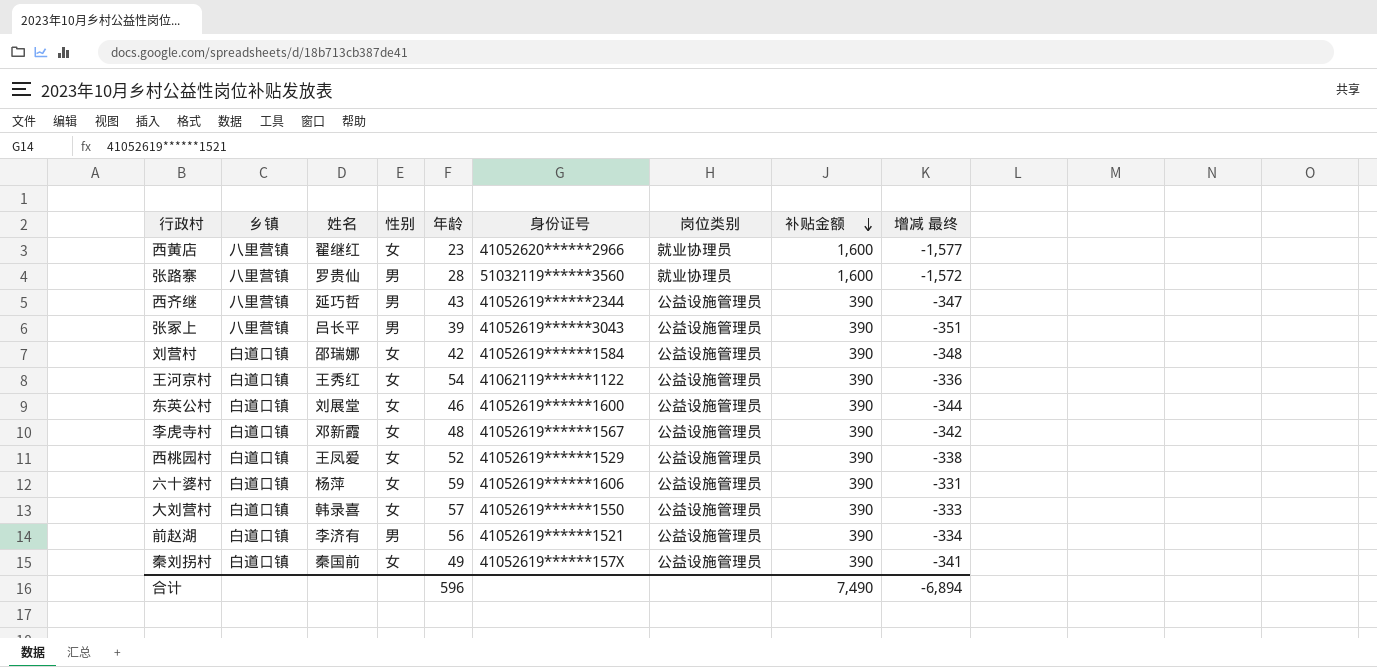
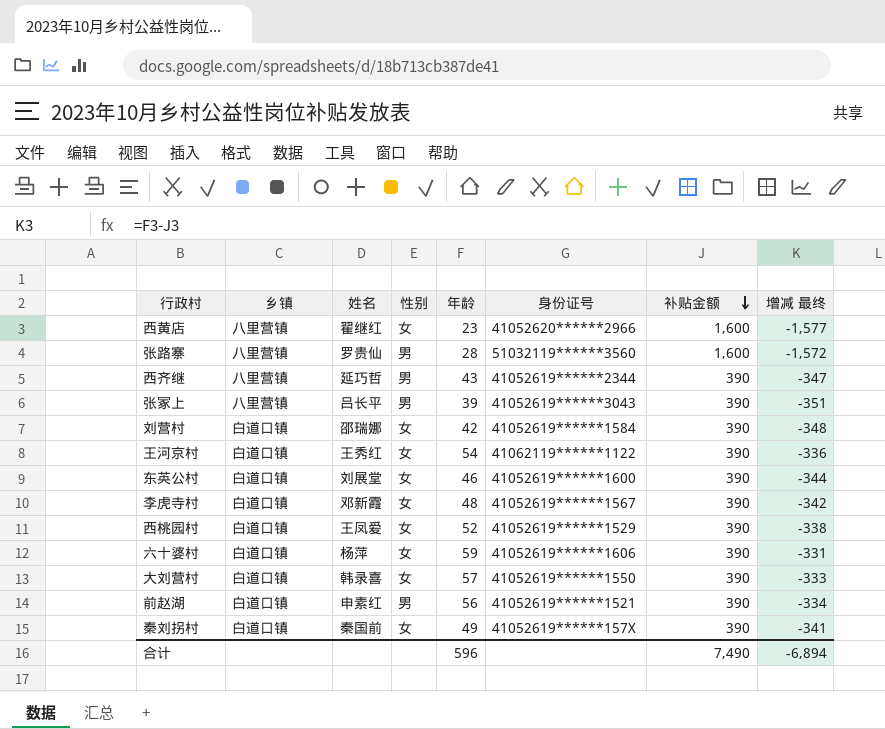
column 岗位类别 | position: 7 -> none
前赵湖 | 姓名: 李济有 -> 申素红

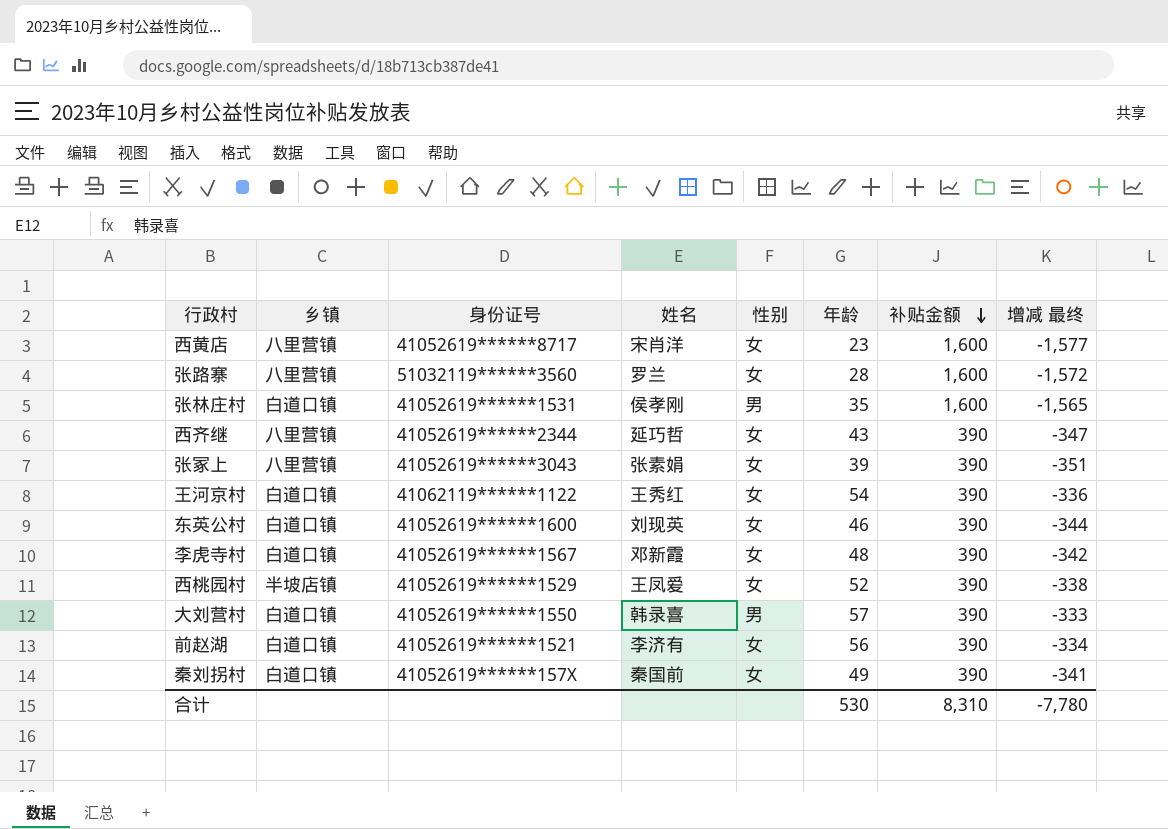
column 身份证号 | position: 6 -> 3
row 刘营村: 白道口镇 | 邵瑞娜 | 女 | 42 | 41052619******1584 | 390 | -348 -> none
row 六十婆村: 白道口镇 | 杨萍 | 女 | 59 | 41052619******1606 | 390 | -331 -> none
西黄店 | 身份证号: 41052620******2966 -> 41052619******8717
西黄店 | 姓名: 翟继红 -> 宋肖洋
张路寨 | 姓名: 罗贵仙 -> 罗兰
张路寨 | 性别: 男 -> 女
row 张林庄村: none -> 白道口镇 | 41052619******1531 | 侯孝刚 | 男 | 35 | 1,600 | -1,565
西齐继 | 性别: 男 -> 女
张冢上 | 姓名: 吕长平 -> 张素娟
张冢上 | 性别: 男 -> 女
东英公村 | 姓名: 刘展堂 -> 刘现英
西桃园村 | 乡镇: 白道口镇 -> 半坡店镇
大刘营村 | 性别: 女 -> 男
前赵湖 | 姓名: 申素红 -> 李济有
前赵湖 | 性别: 男 -> 女
合计 | 年龄: 596 -> 530
合计 | 补贴金额: 7,490 -> 8,310
合计 | 增减 最终: -6,894 -> -7,780

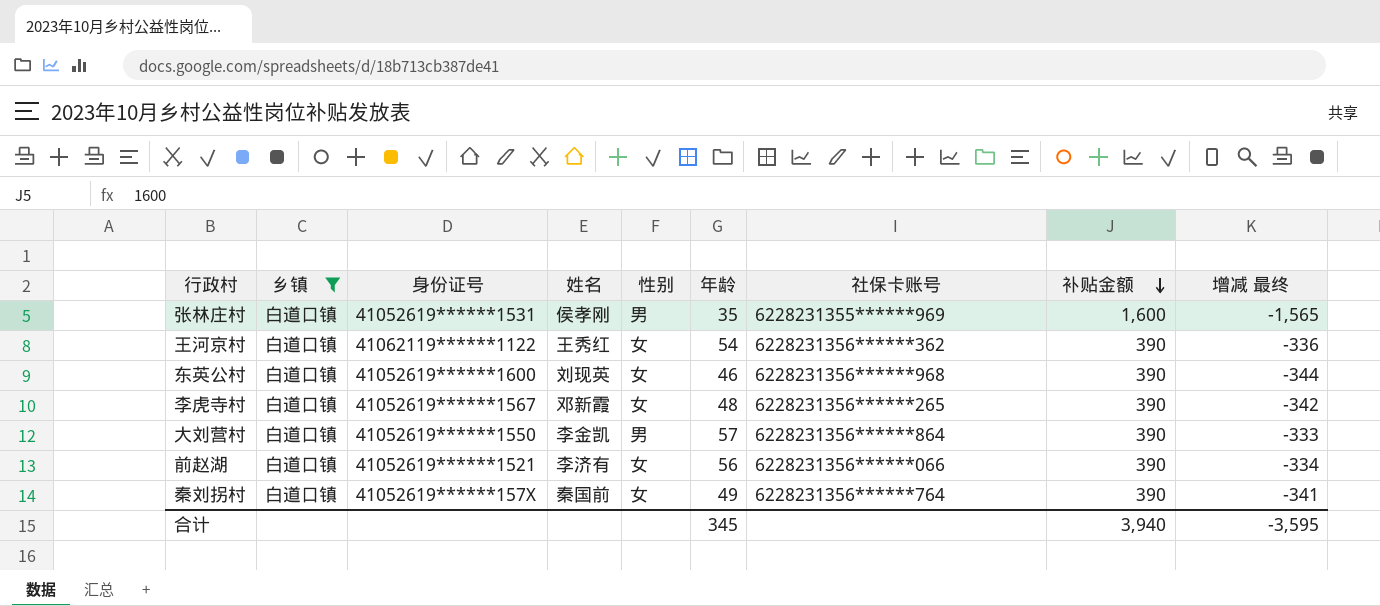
filter: none -> 乡镇 = 白道口镇
column 社保卡账号 | position: none -> 7
大刘营村 | 姓名: 韩录喜 -> 李金凯
合计 | 年龄: 530 -> 345
合计 | 补贴金额: 8,310 -> 3,940
合计 | 增减 最终: -7,780 -> -3,595

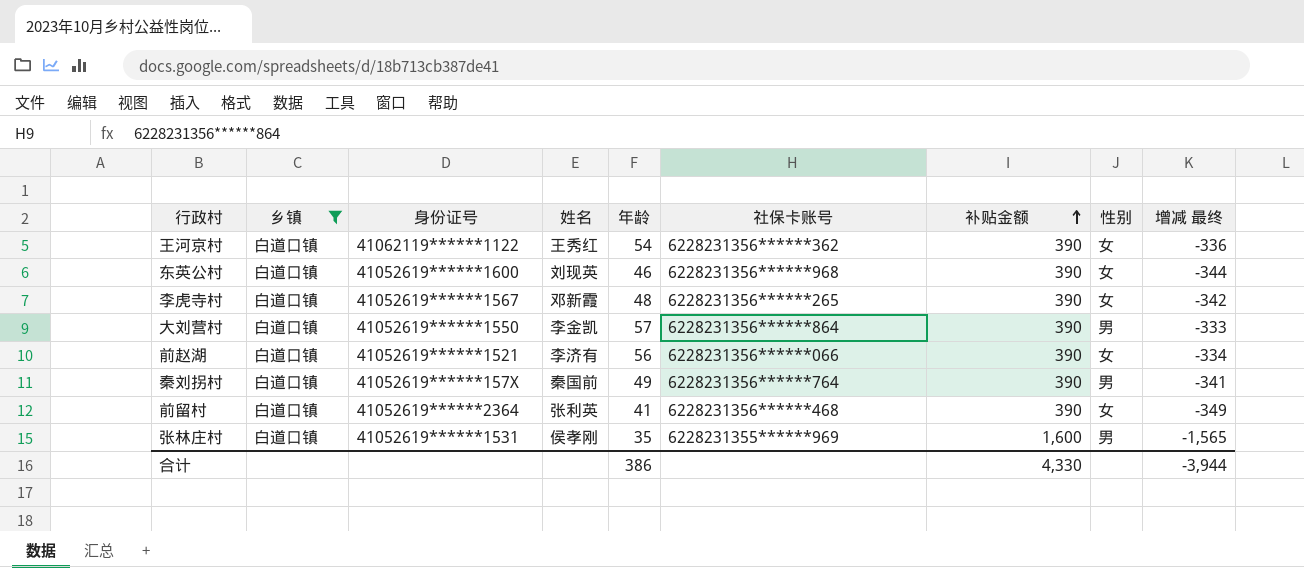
row order: 补贴金额 descending -> 补贴金额 ascending
column 性别 | position: 5 -> 8
秦刘拐村 | 性别: 女 -> 男
row 前留村: none -> 白道口镇 | 41052619******2364 | 张利英 | 41 | 6228231356******468 | 390 | 女 | -349
合计 | 年龄: 345 -> 386
合计 | 补贴金额: 3,940 -> 4,330
合计 | 增减 最终: -3,595 -> -3,944

